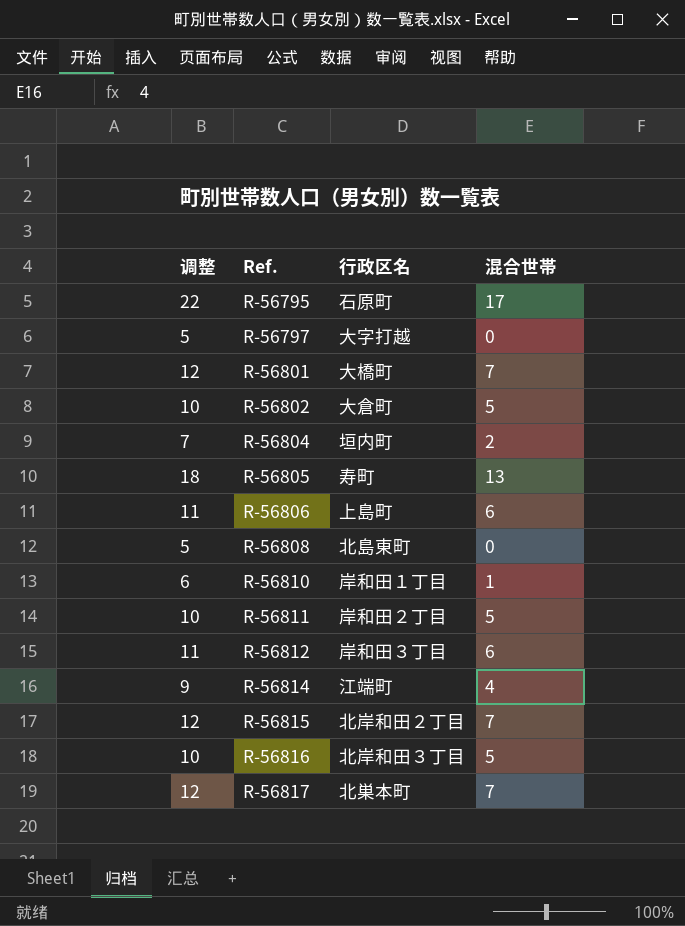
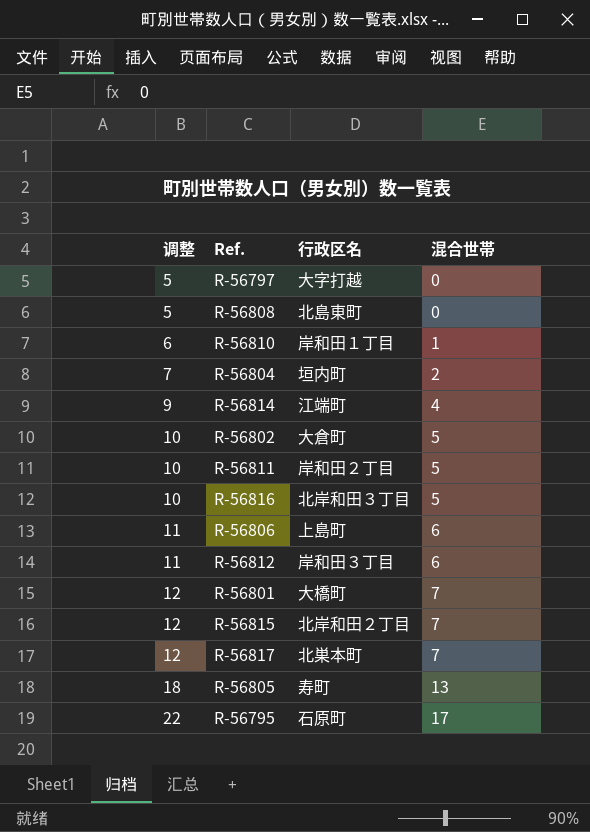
row order: Ref. ascending -> 调整 ascending

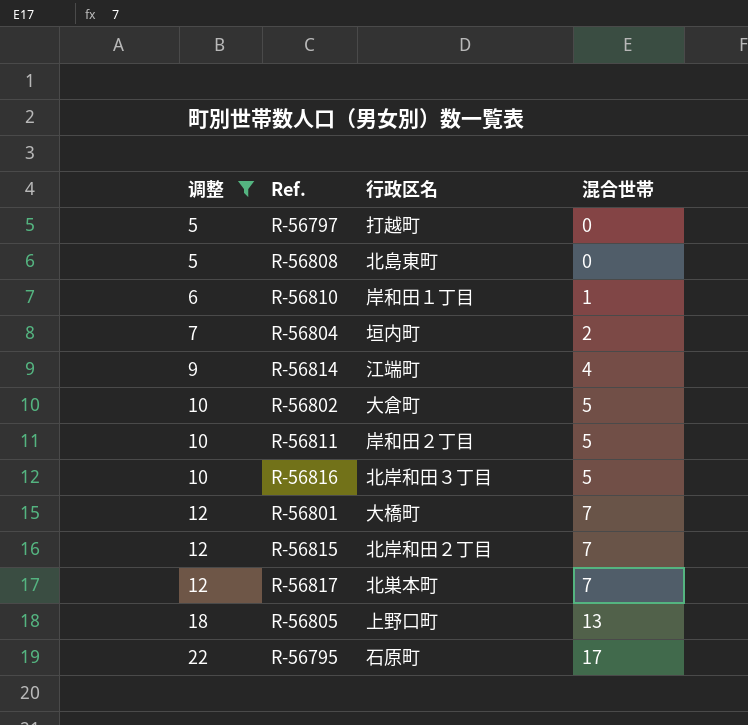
filter: none -> 调整 != 11
R-56797 | 行政区名: 大字打越 -> 打越町
R-56805 | 行政区名: 寿町 -> 上野口町

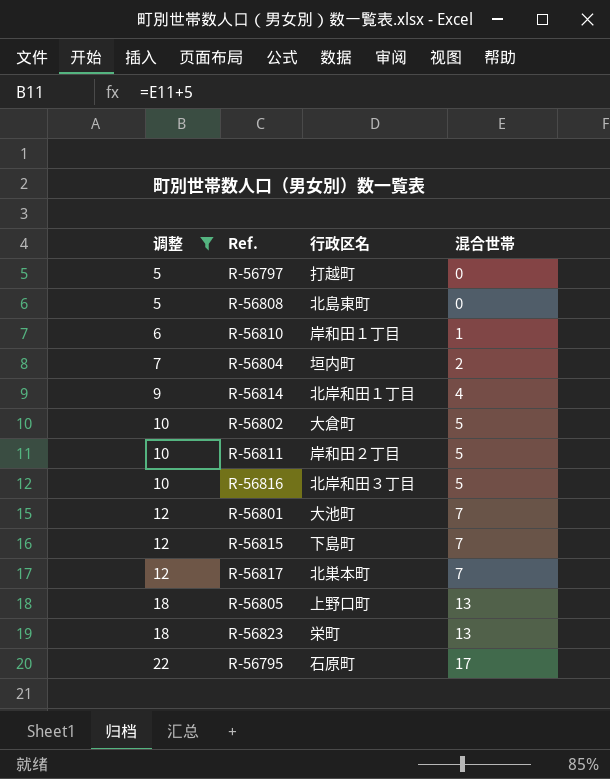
R-56814 | 行政区名: 江端町 -> 北岸和田１丁目
R-56801 | 行政区名: 大橋町 -> 大池町
R-56815 | 行政区名: 北岸和田２丁目 -> 下島町
row R-56823: none -> 18 | 栄町 | 13

